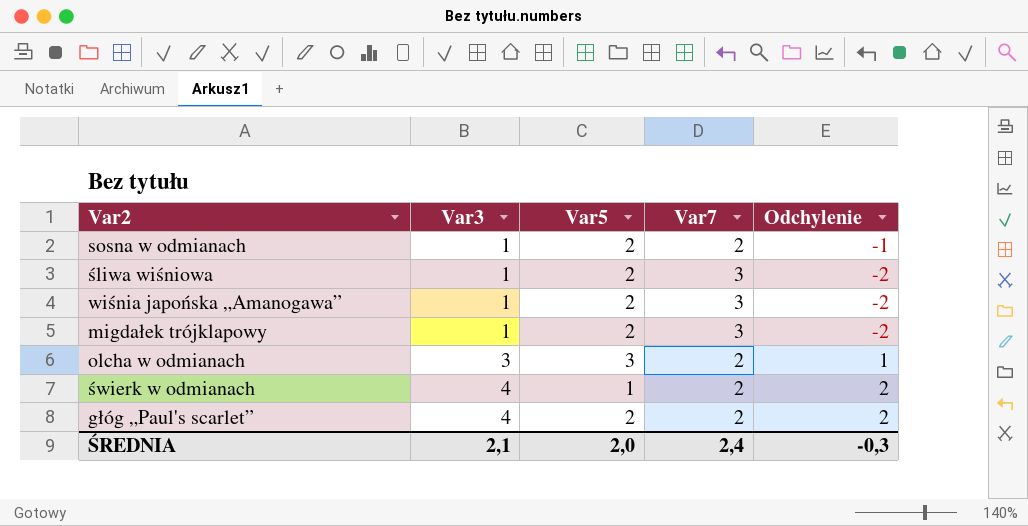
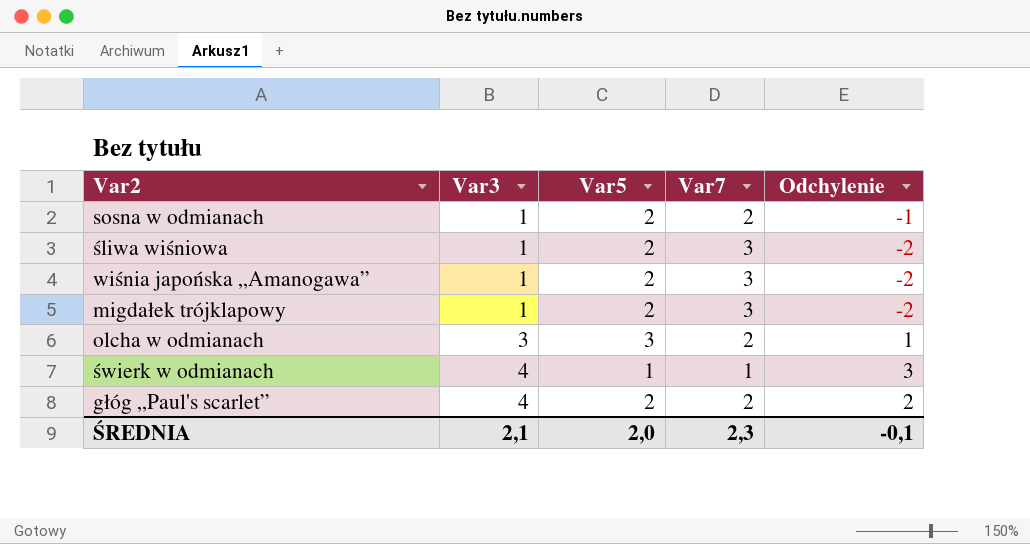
świerk w odmianach | Var7: 2 -> 1
świerk w odmianach | Odchylenie: 2 -> 3
ŚREDNIA | Var7: 2,4 -> 2,3
ŚREDNIA | Odchylenie: -0,3 -> -0,1

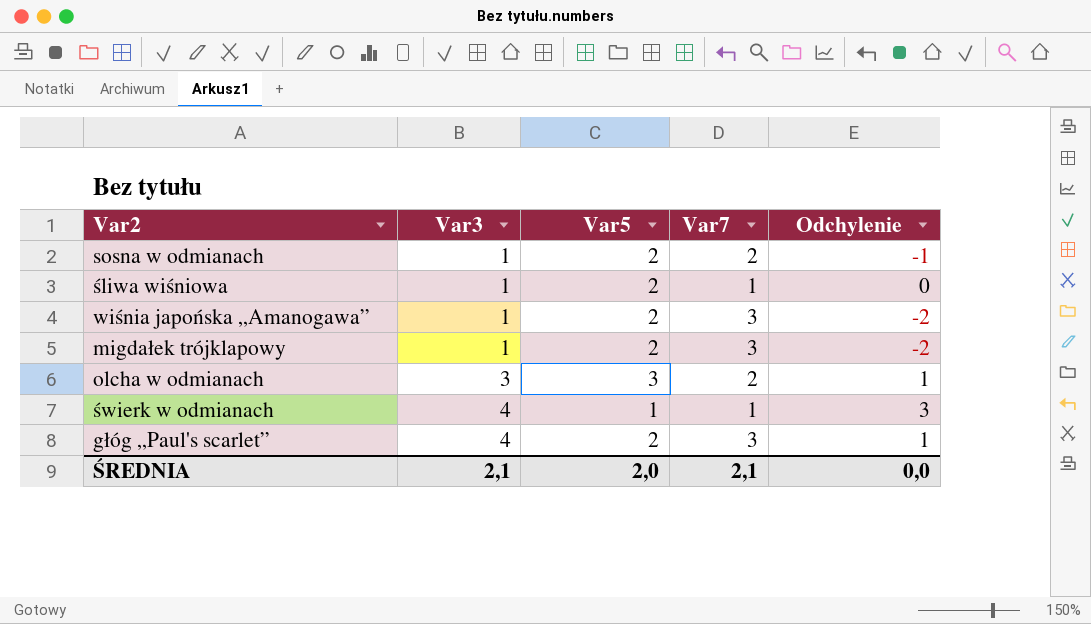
śliwa wiśniowa | Var7: 3 -> 1
śliwa wiśniowa | Odchylenie: -2 -> 0
głóg „Paul's scarlet” | Var7: 2 -> 3
głóg „Paul's scarlet” | Odchylenie: 2 -> 1
ŚREDNIA | Var7: 2,3 -> 2,1
ŚREDNIA | Odchylenie: -0,1 -> 0,0

